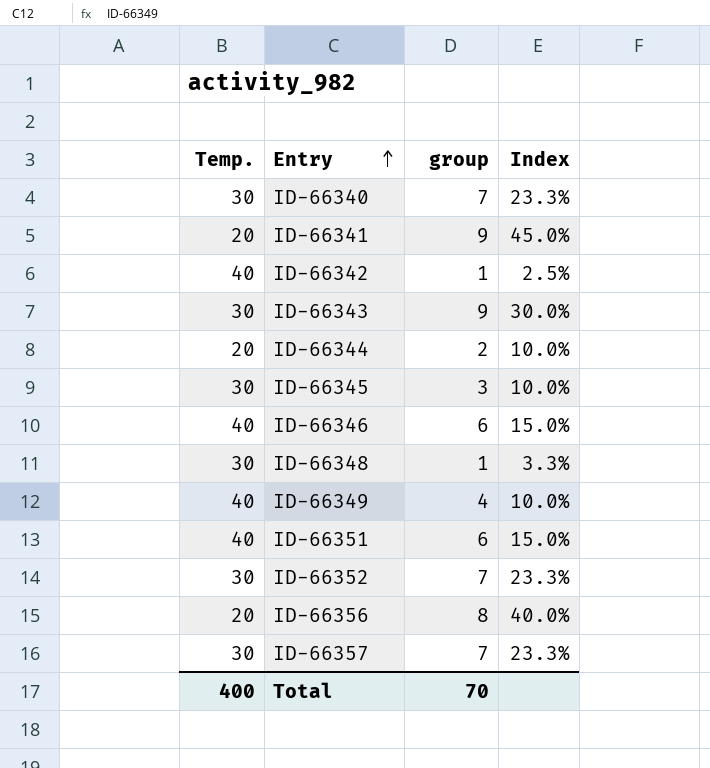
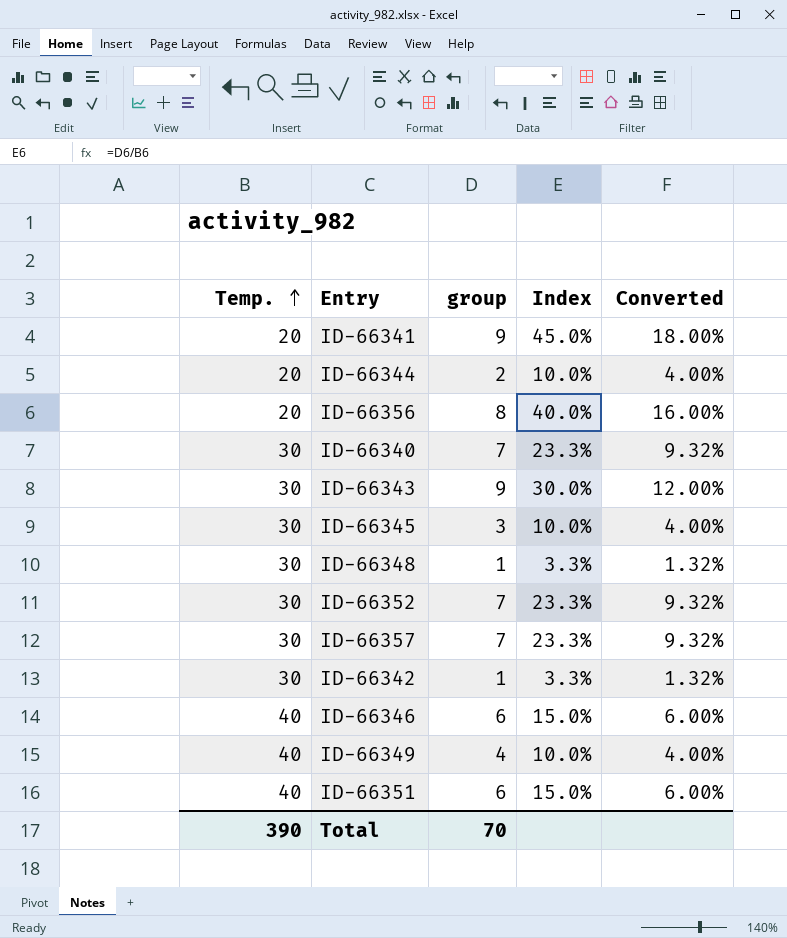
row order: Entry ascending -> Temp. ascending
column Converted | formula: none -> [Index] * 0.4
ID-66342 | Temp.: 40 -> 30
ID-66342 | Index: 2.5% -> 3.3%
Total | Temp.: 400 -> 390

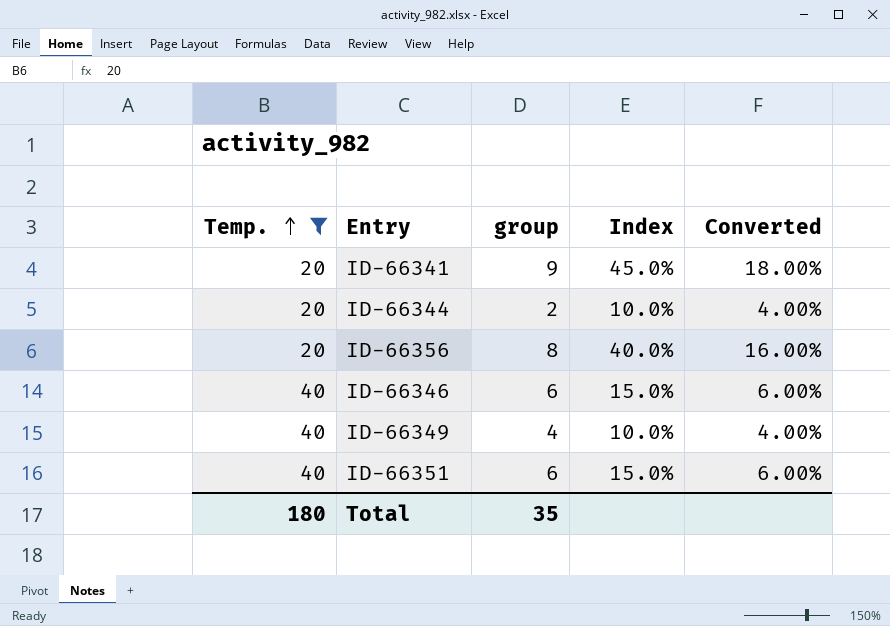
filter: none -> Temp. != 30
Total | Temp.: 390 -> 180
Total | group: 70 -> 35

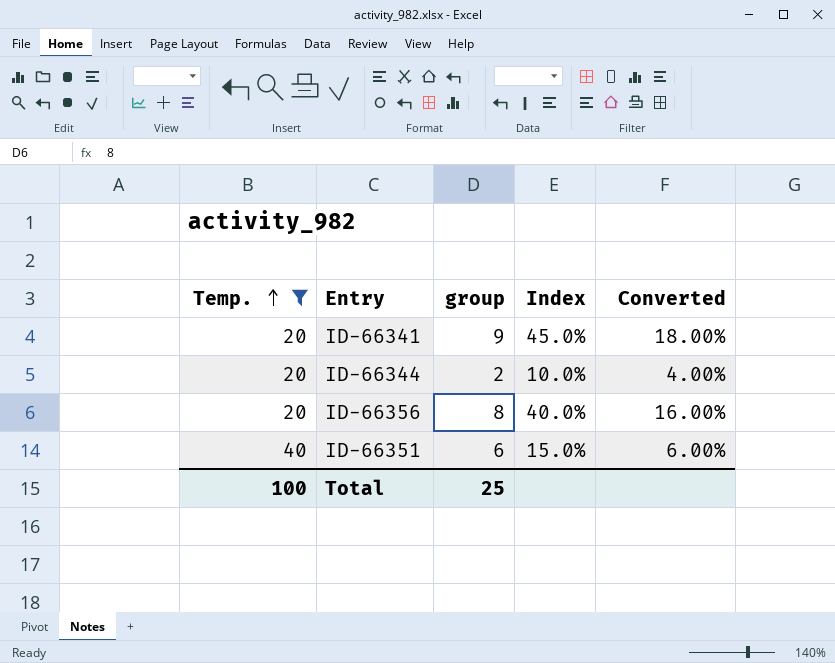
row ID-66346: 40 | 6 | 15.0% | 6.00% -> none
row ID-66349: 40 | 4 | 10.0% | 4.00% -> none
Total | Temp.: 180 -> 100
Total | group: 35 -> 25

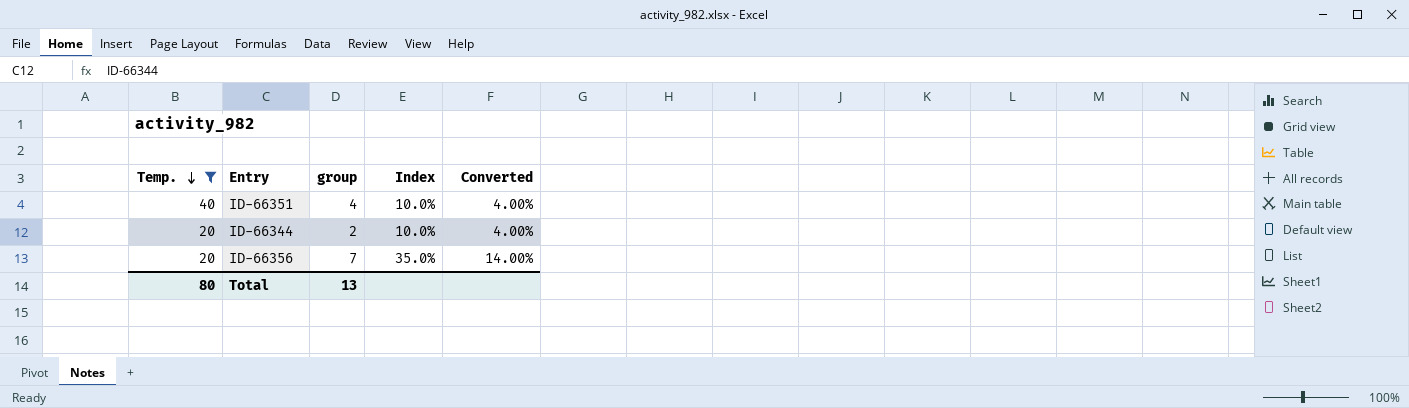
row order: Temp. ascending -> Temp. descending
row ID-66341: 20 | 9 | 45.0% | 18.00% -> none
ID-66351 | group: 6 -> 4
ID-66351 | Index: 15.0% -> 10.0%
ID-66351 | Converted: 6.00% -> 4.00%
ID-66356 | group: 8 -> 7
ID-66356 | Index: 40.0% -> 35.0%
ID-66356 | Converted: 16.00% -> 14.00%
Total | Temp.: 100 -> 80
Total | group: 25 -> 13

